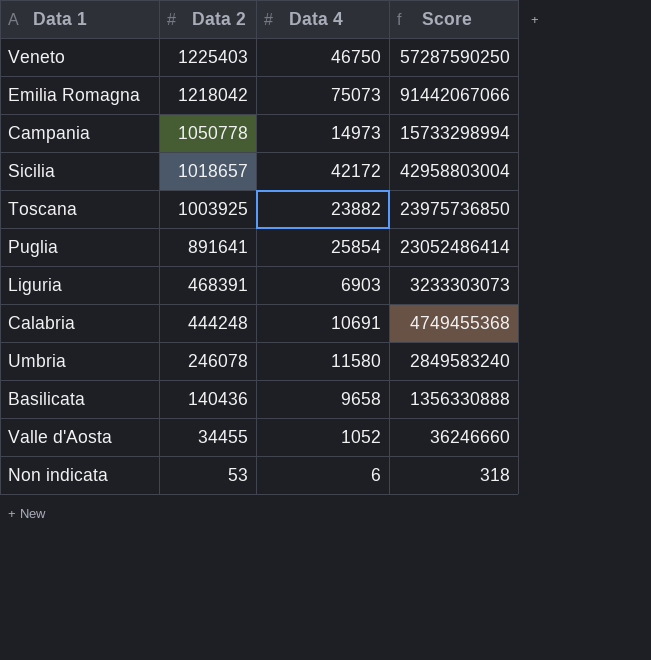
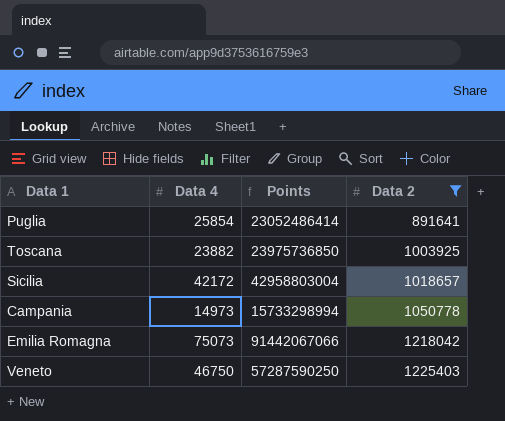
filter: none -> Data 2 >= 891641
row order: Data 2 descending -> Data 2 ascending
column name: Score -> Points
column Data 2 | position: 2 -> 4

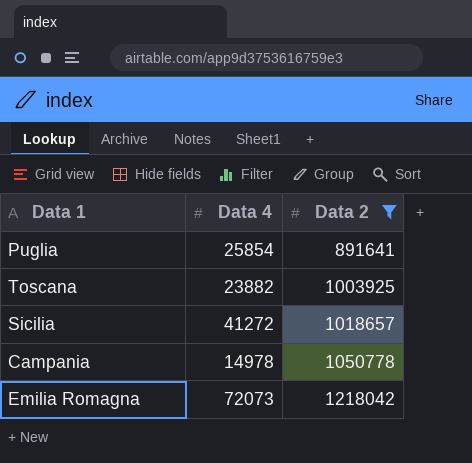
column Points | formula: [Data 4] * [Data 2] -> none
row Veneto: 46750 | 57287590250 | 1225403 -> none
Sicilia | Data 4: 42172 -> 41272
Campania | Data 4: 14973 -> 14978
Emilia Romagna | Data 4: 75073 -> 72073

